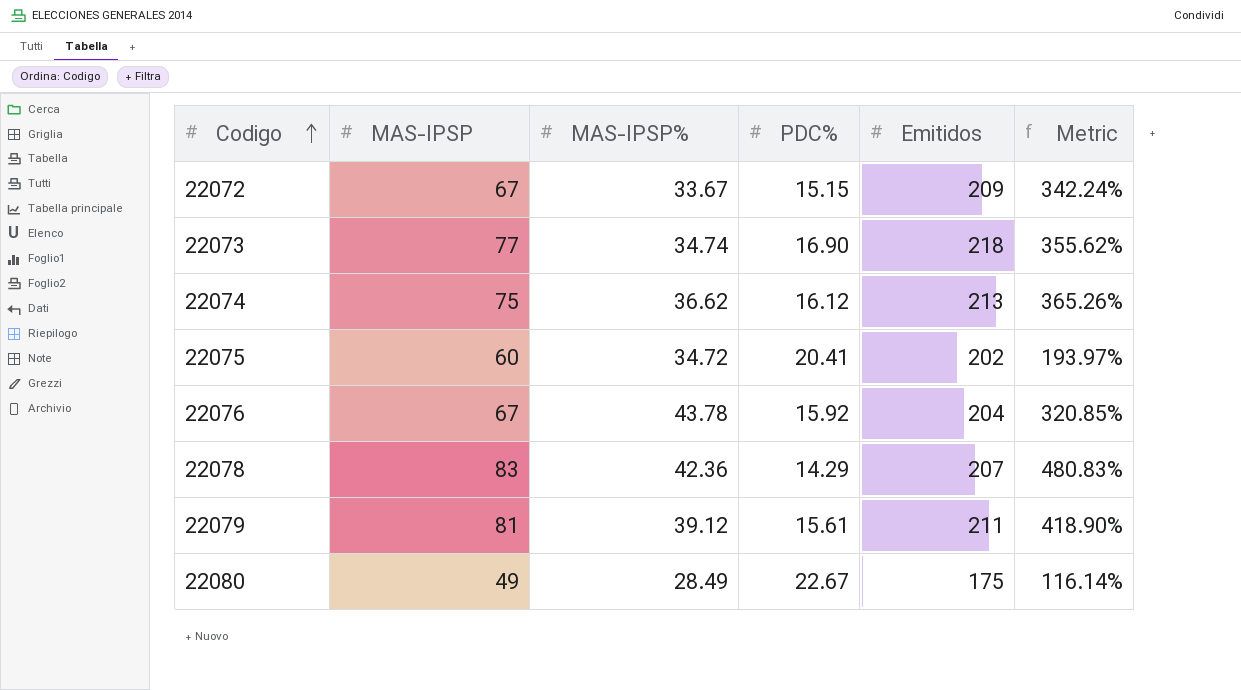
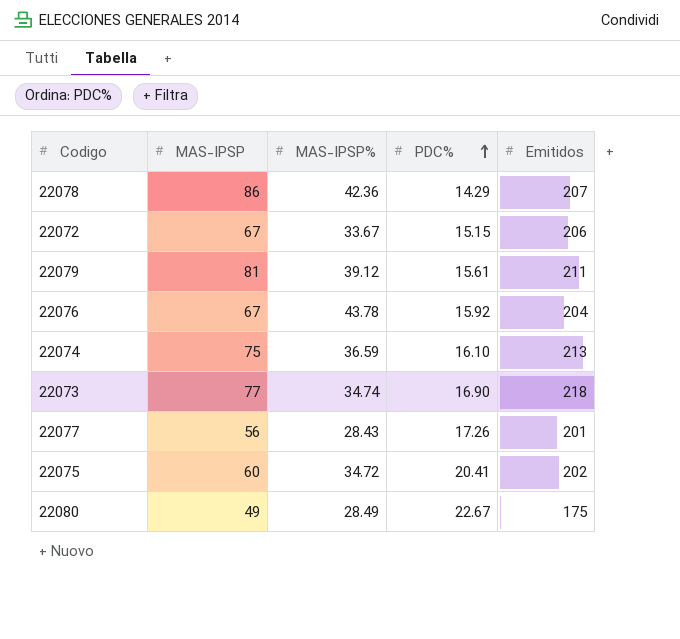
row order: Codigo ascending -> PDC% ascending
column Metric | formula: ([MAS-IPSP] - [PDC%]) / [PDC%] -> none
22078 | MAS-IPSP: 83 -> 86
22072 | Emitidos: 209 -> 206
22074 | MAS-IPSP%: 36.62 -> 36.59
22074 | PDC%: 16.12 -> 16.10
row 22077: none -> 56 | 28.43 | 17.26 | 201

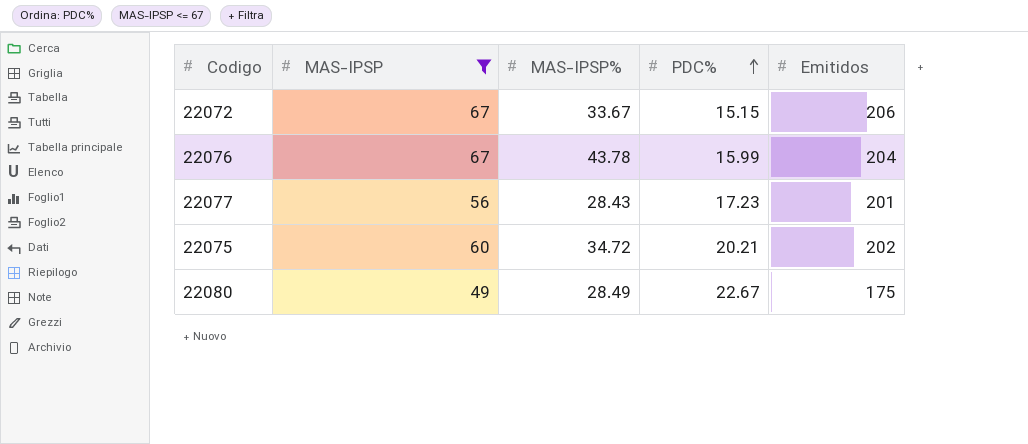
filter: none -> MAS-IPSP <= 67
22076 | PDC%: 15.92 -> 15.99
22077 | PDC%: 17.26 -> 17.23
22075 | PDC%: 20.41 -> 20.21

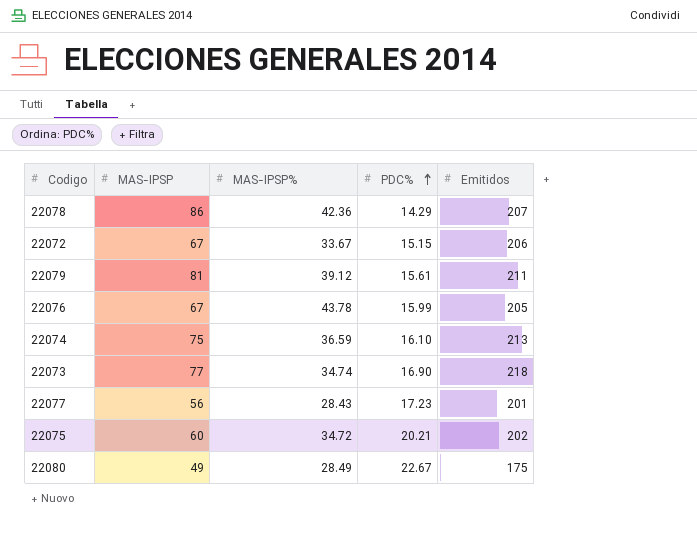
filter: MAS-IPSP <= 67 -> none
22076 | Emitidos: 204 -> 205

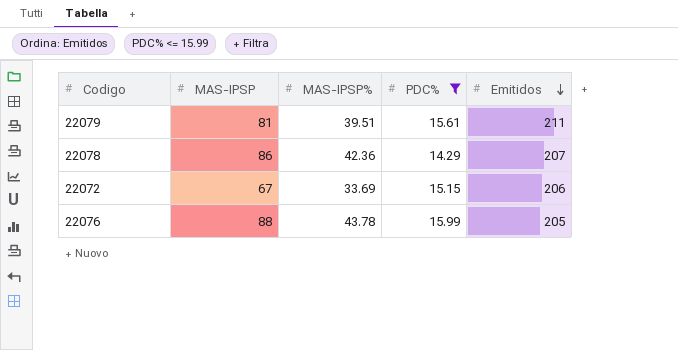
filter: none -> PDC% <= 15.99
row order: PDC% ascending -> Emitidos descending
22079 | MAS-IPSP%: 39.12 -> 39.51
22072 | MAS-IPSP%: 33.67 -> 33.69
22076 | MAS-IPSP: 67 -> 88

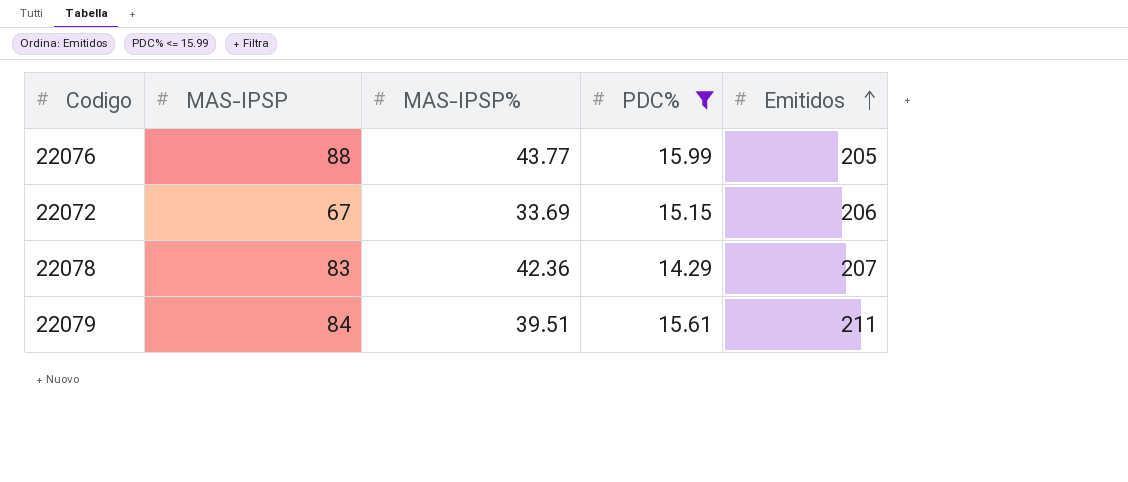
row order: Emitidos descending -> Emitidos ascending
22076 | MAS-IPSP%: 43.78 -> 43.77
22078 | MAS-IPSP: 86 -> 83
22079 | MAS-IPSP: 81 -> 84

